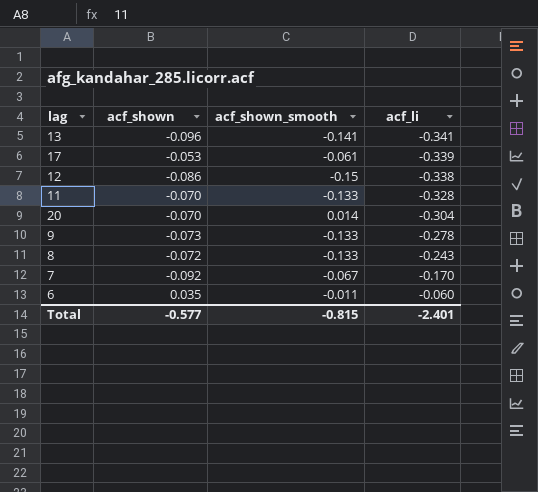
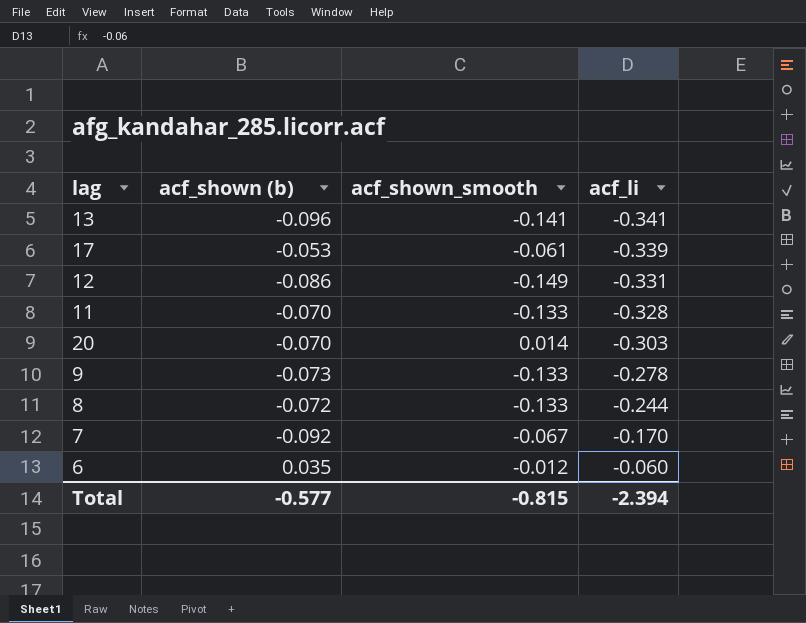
column name: acf_shown -> acf_shown (b)
12 | acf_shown_smooth: -0.15 -> -0.149
12 | acf_li: -0.338 -> -0.331
20 | acf_li: -0.304 -> -0.303
8 | acf_li: -0.243 -> -0.244
6 | acf_shown_smooth: -0.011 -> -0.012
Total | acf_li: -2.401 -> -2.394

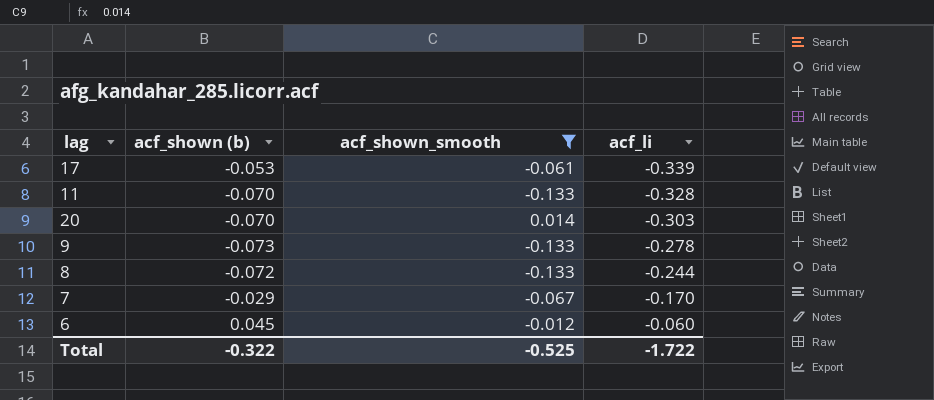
filter: none -> acf_shown_smooth >= -0.133
7 | acf_shown (b): -0.092 -> -0.029
6 | acf_shown (b): 0.035 -> 0.045
Total | acf_shown (b): -0.577 -> -0.322
Total | acf_shown_smooth: -0.815 -> -0.525
Total | acf_li: -2.394 -> -1.722

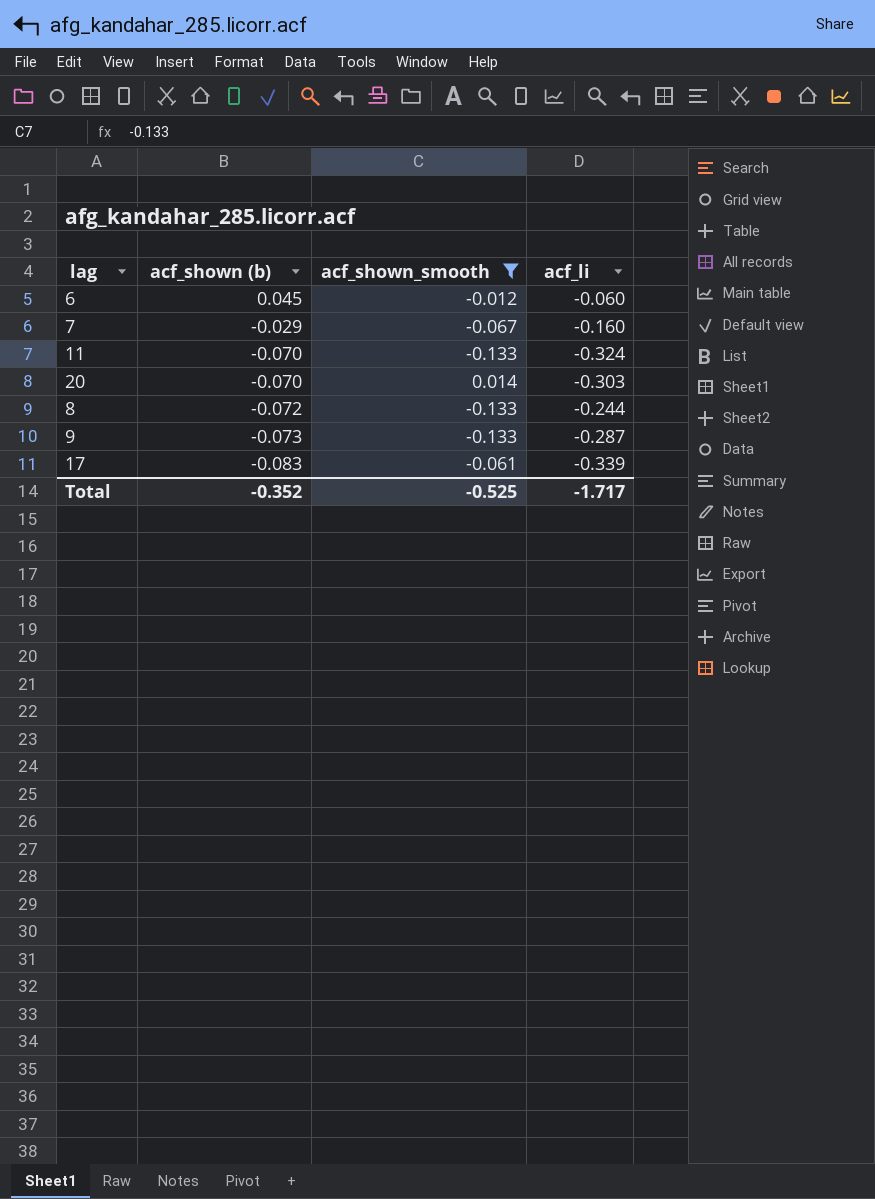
row order: acf_li ascending -> acf_shown (b) descending
7 | acf_li: -0.170 -> -0.160
11 | acf_li: -0.328 -> -0.324
9 | acf_li: -0.278 -> -0.287
17 | acf_shown (b): -0.053 -> -0.083
Total | acf_shown (b): -0.322 -> -0.352
Total | acf_li: -1.722 -> -1.717

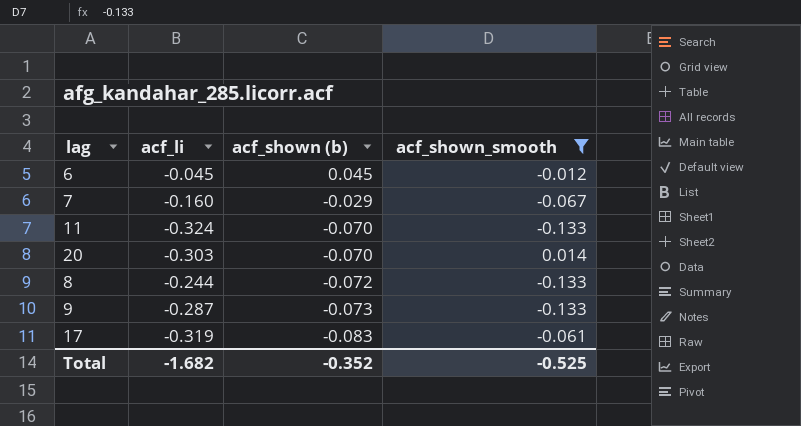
column acf_li | position: 4 -> 2
6 | acf_li: -0.060 -> -0.045
17 | acf_li: -0.339 -> -0.319
Total | acf_li: -1.717 -> -1.682

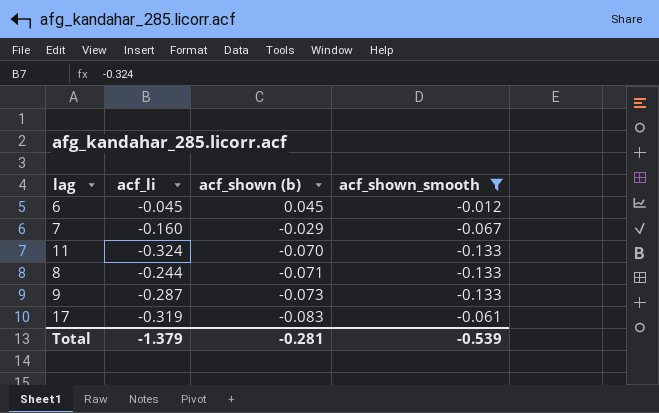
row 20: -0.303 | -0.070 | 0.014 -> none
8 | acf_shown (b): -0.072 -> -0.071
Total | acf_li: -1.682 -> -1.379
Total | acf_shown (b): -0.352 -> -0.281
Total | acf_shown_smooth: -0.525 -> -0.539

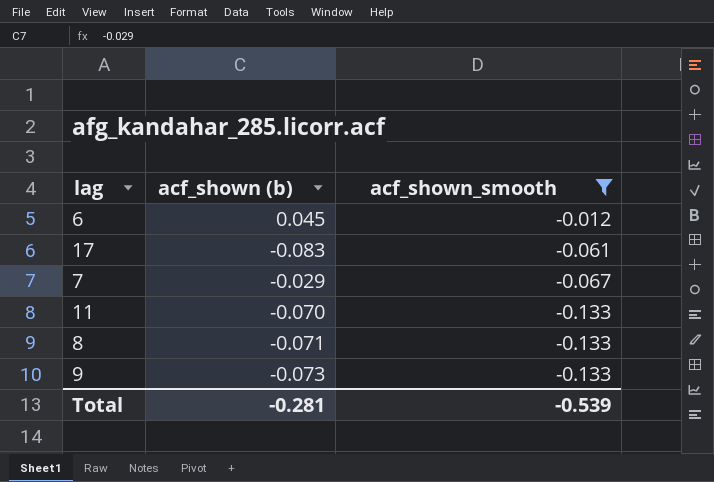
row order: acf_shown (b) descending -> acf_shown_smooth descending
column acf_li | position: 2 -> none

